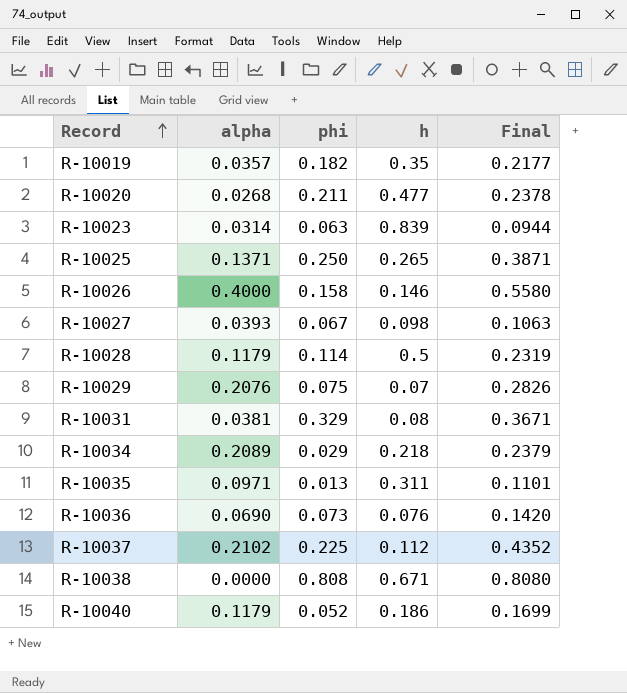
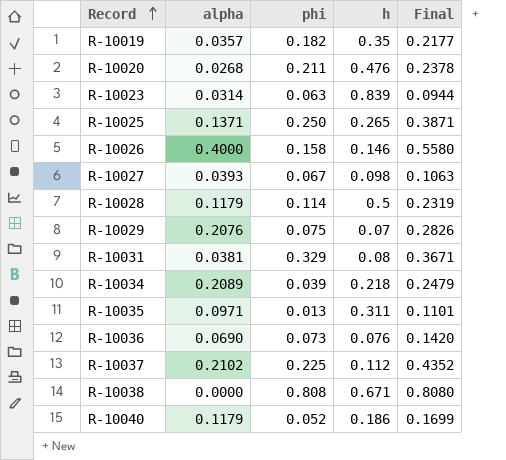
R-10020 | h: 0.477 -> 0.476
R-10034 | phi: 0.029 -> 0.039
R-10034 | Final: 0.2379 -> 0.2479

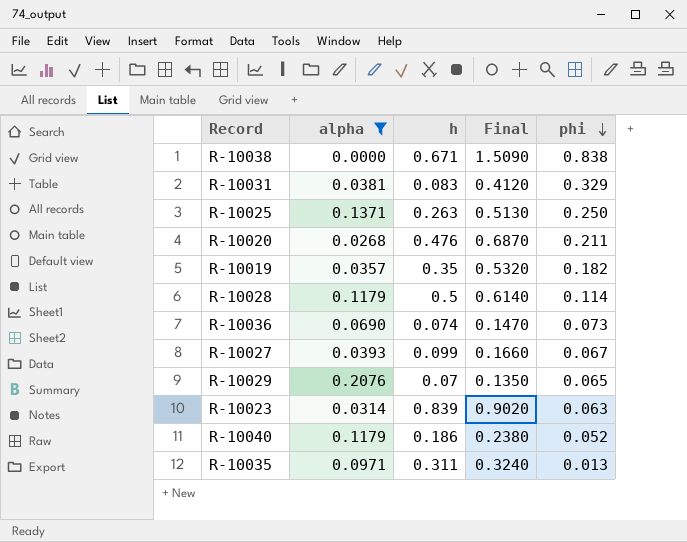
filter: none -> alpha <= 0.2076
row order: Record ascending -> phi descending
column Final | formula: [alpha] + [phi] -> [h] + [phi]
column phi | position: 3 -> 5
R-10038 | phi: 0.808 -> 0.838
R-10031 | h: 0.08 -> 0.083
R-10025 | h: 0.265 -> 0.263
R-10036 | h: 0.076 -> 0.074
R-10027 | h: 0.098 -> 0.099
R-10029 | phi: 0.075 -> 0.065

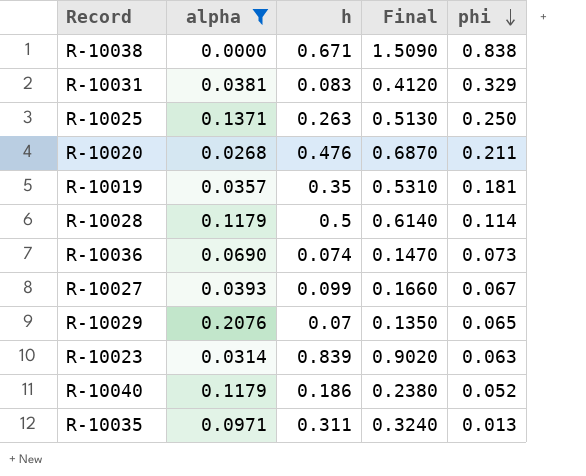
R-10019 | Final: 0.5320 -> 0.5310
R-10019 | phi: 0.182 -> 0.181

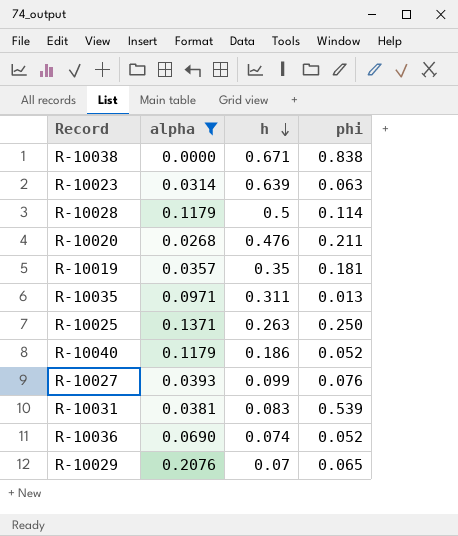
row order: phi descending -> h descending
column Final | formula: [h] + [phi] -> none
R-10023 | h: 0.839 -> 0.639
R-10027 | phi: 0.067 -> 0.076
R-10031 | phi: 0.329 -> 0.539
R-10036 | phi: 0.073 -> 0.052

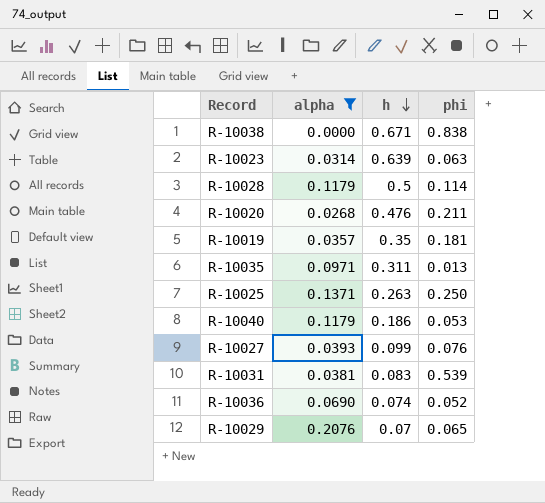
R-10040 | phi: 0.052 -> 0.053

